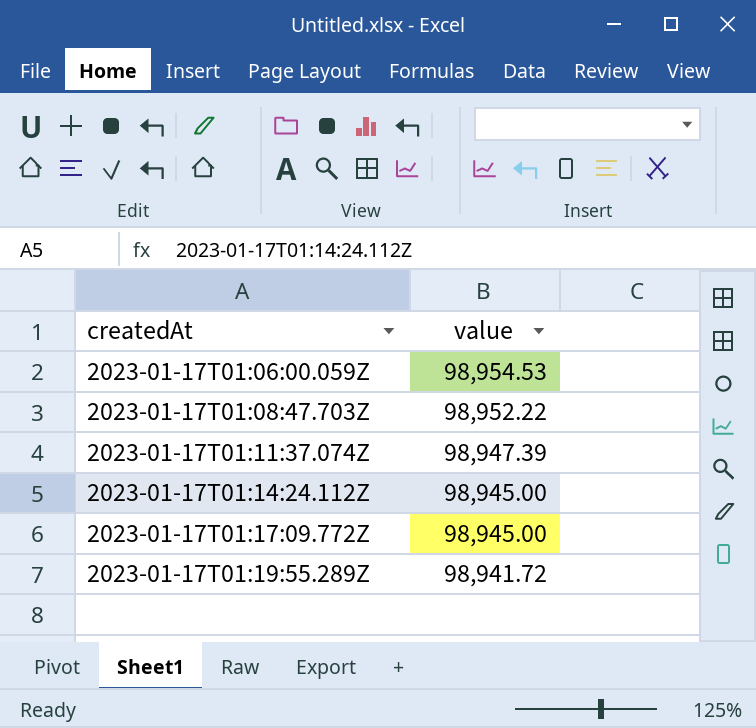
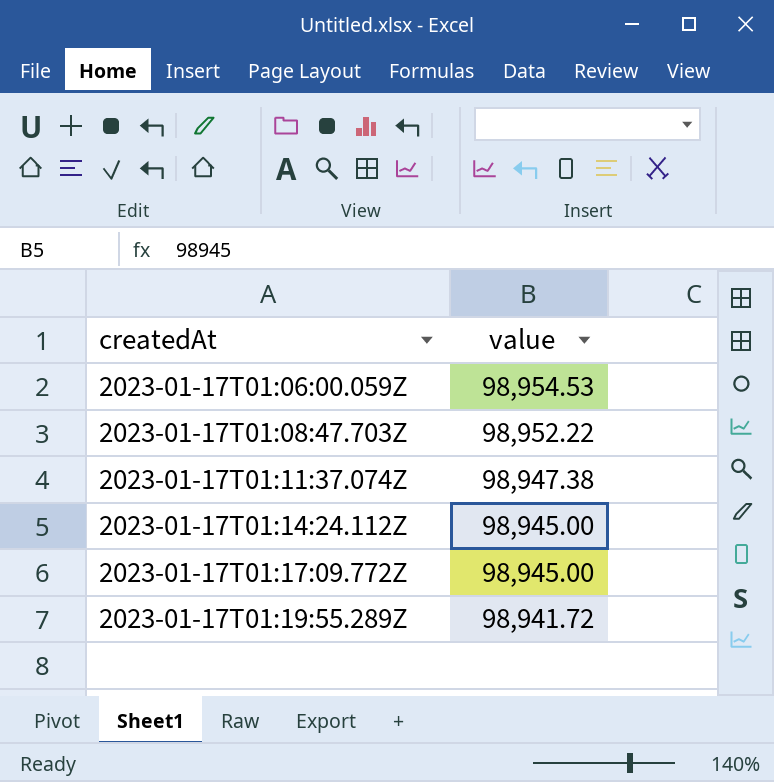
2023-01-17T01:11:37.074Z | value: 98,947.39 -> 98,947.38

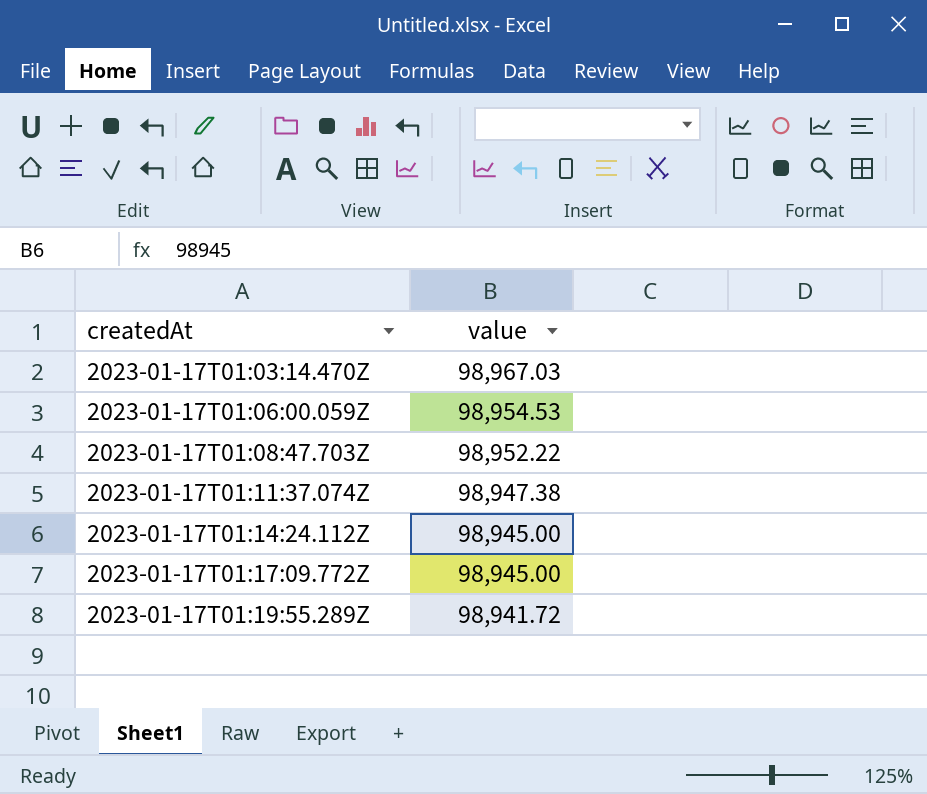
row 2023-01-17T01:03:14.470Z: none -> 98,967.03

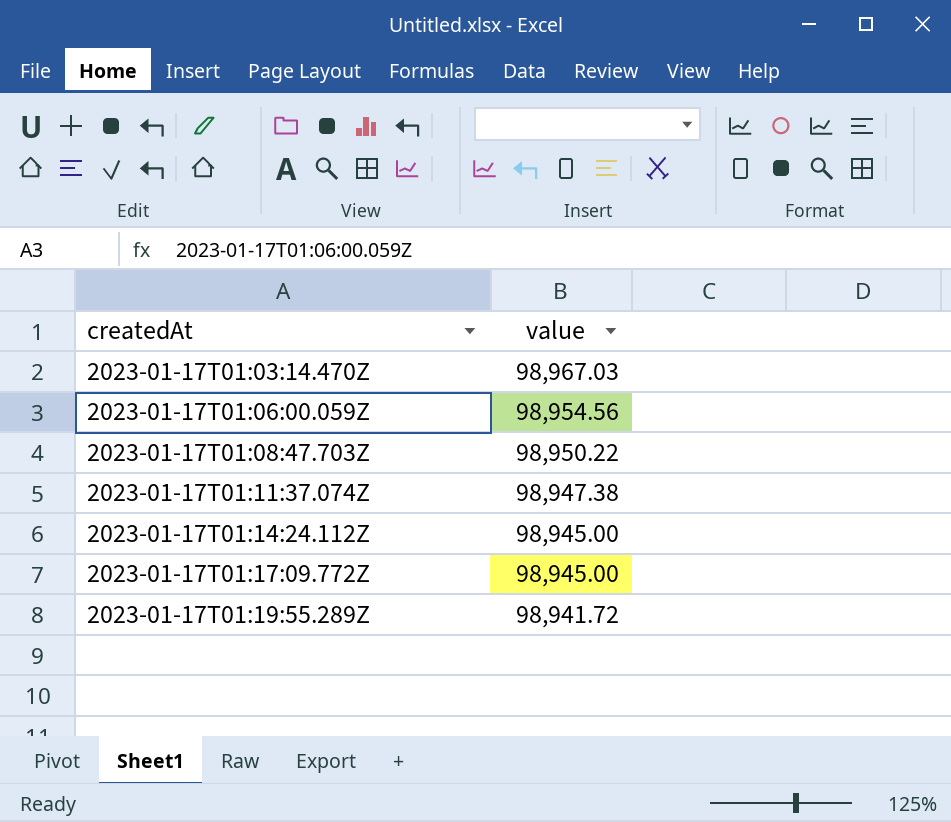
2023-01-17T01:06:00.059Z | value: 98,954.53 -> 98,954.56
2023-01-17T01:08:47.703Z | value: 98,952.22 -> 98,950.22

